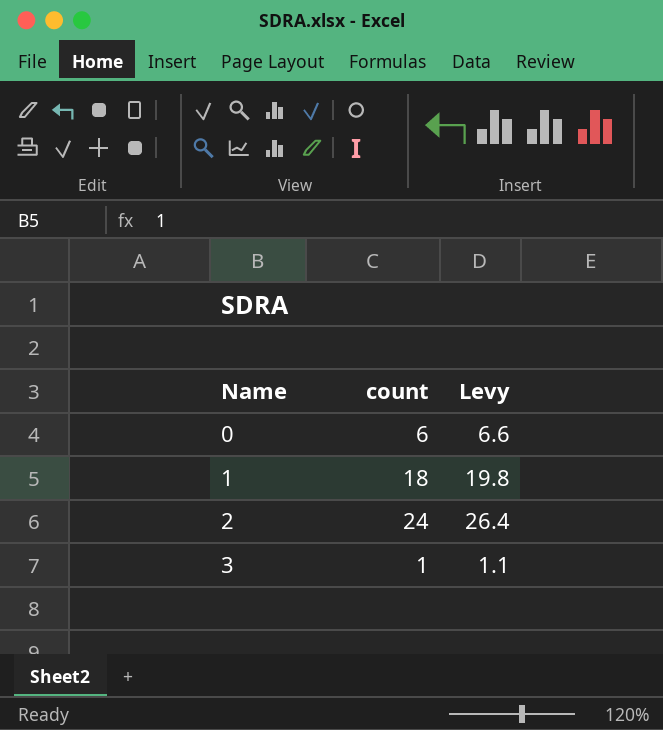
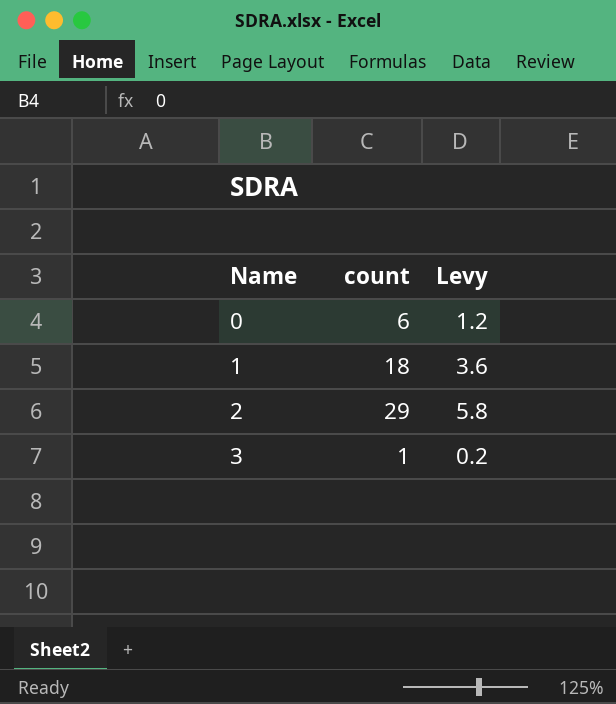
column Levy | formula: [count] * 1.1 -> [count] * 0.2
2 | count: 24 -> 29

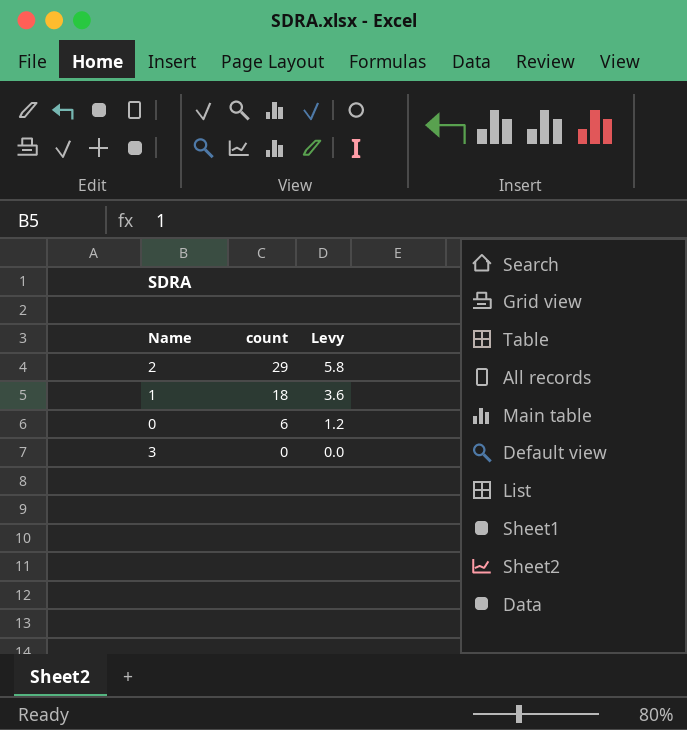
row order: Name ascending -> count descending
3 | count: 1 -> 0
3 | Levy: 0.2 -> 0.0

